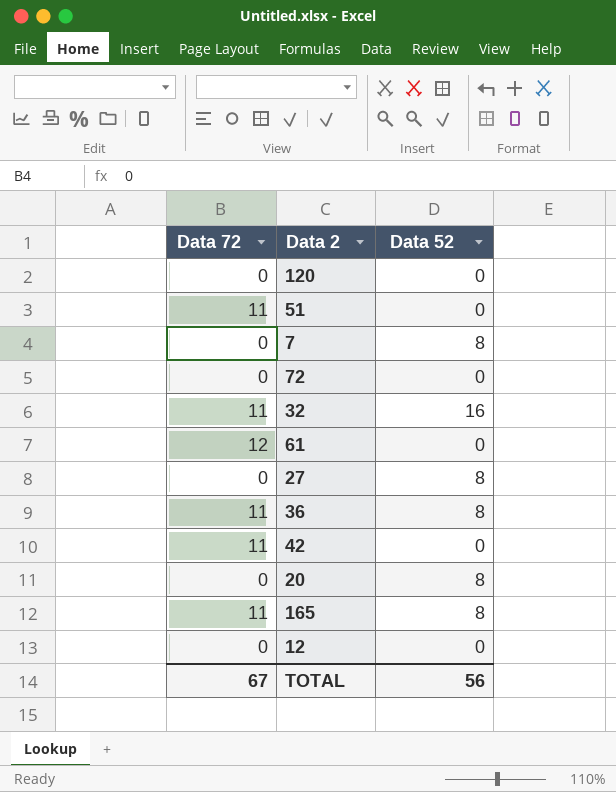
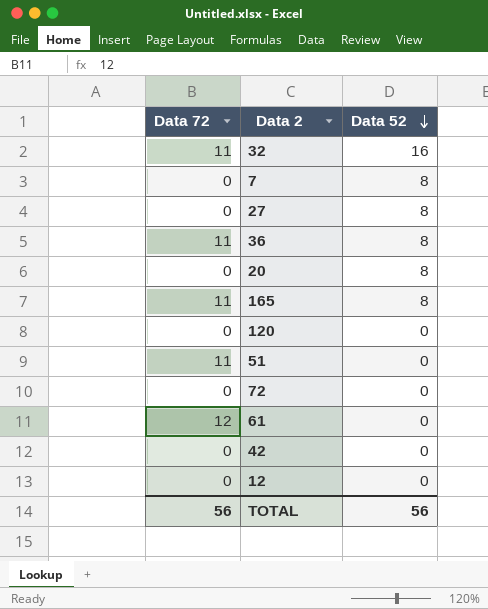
row order: none -> Data 52 descending
42 | Data 72: 11 -> 0
TOTAL | Data 72: 67 -> 56

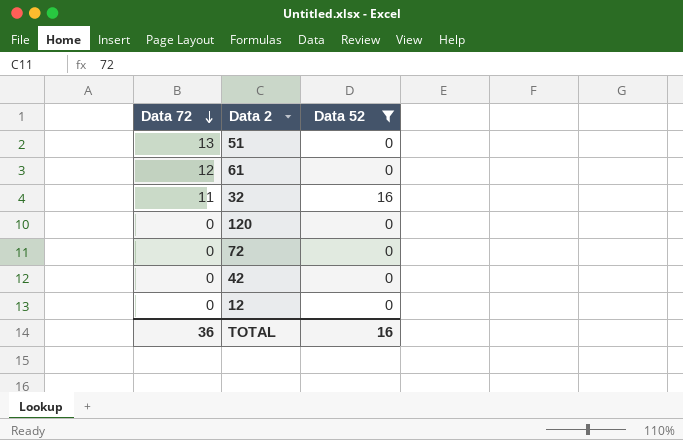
filter: none -> Data 52 != 8
row order: Data 52 descending -> Data 72 descending
51 | Data 72: 11 -> 13
TOTAL | Data 72: 56 -> 36
TOTAL | Data 52: 56 -> 16

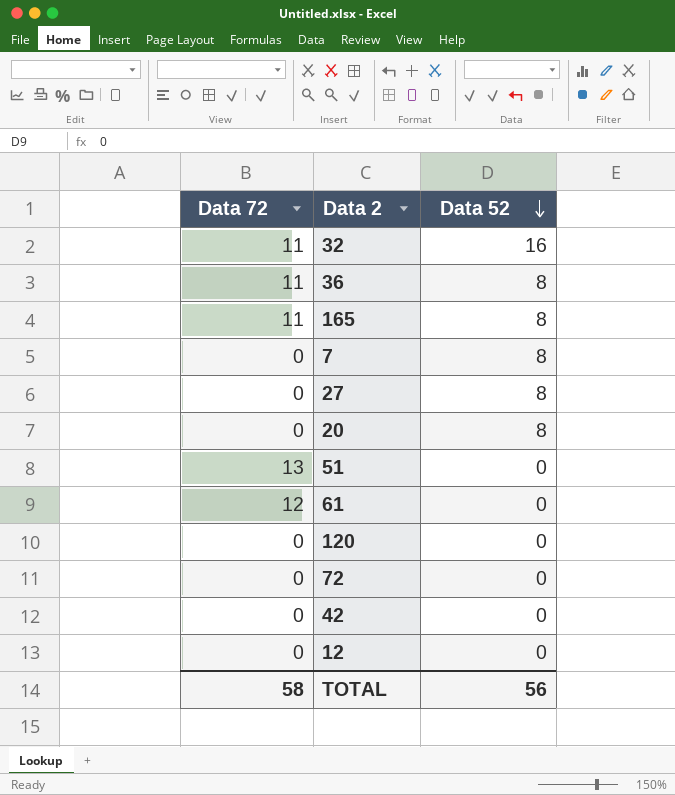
filter: Data 52 != 8 -> none
row order: Data 72 descending -> Data 52 descending
TOTAL | Data 72: 36 -> 58
TOTAL | Data 52: 16 -> 56

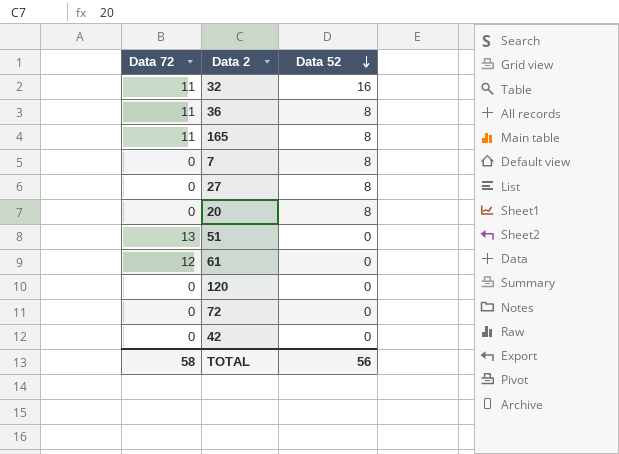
row 12: 0 | 0 -> none

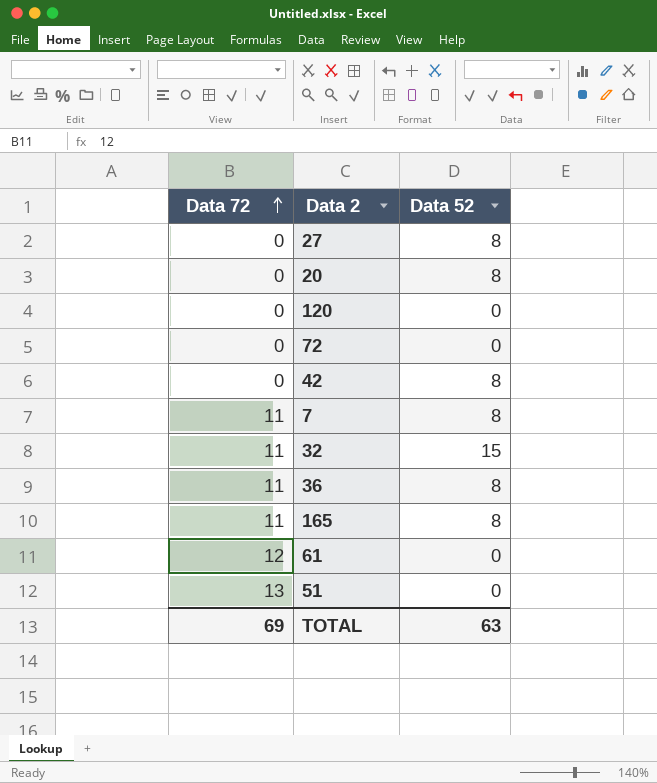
row order: Data 52 descending -> Data 72 ascending
42 | Data 52: 0 -> 8
7 | Data 72: 0 -> 11
32 | Data 52: 16 -> 15
TOTAL | Data 72: 58 -> 69
TOTAL | Data 52: 56 -> 63

